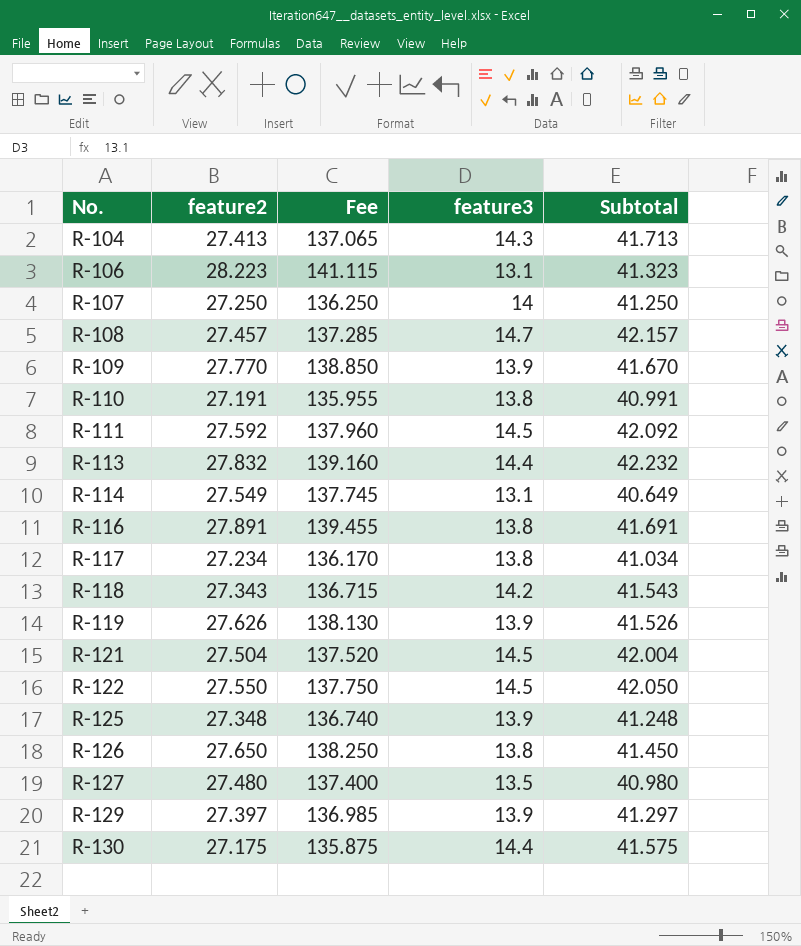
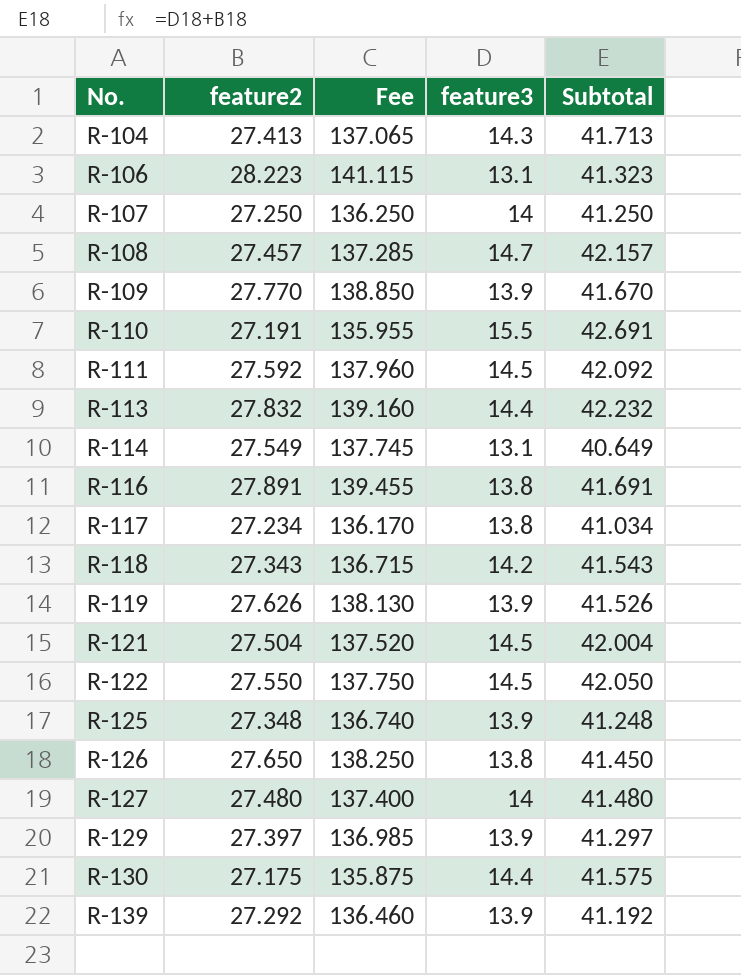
R-110 | feature3: 13.8 -> 15.5
R-110 | Subtotal: 40.991 -> 42.691
R-127 | feature3: 13.5 -> 14
R-127 | Subtotal: 40.980 -> 41.480
row R-139: none -> 27.292 | 136.460 | 13.9 | 41.192

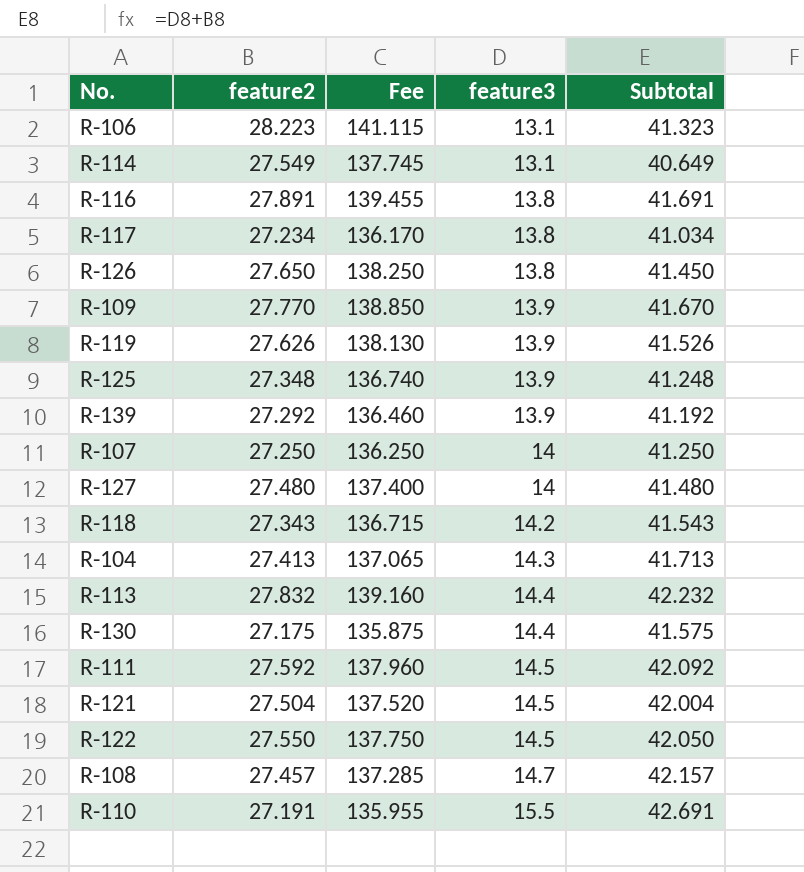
row order: No. ascending -> feature3 ascending
row R-129: 27.397 | 136.985 | 13.9 | 41.297 -> none

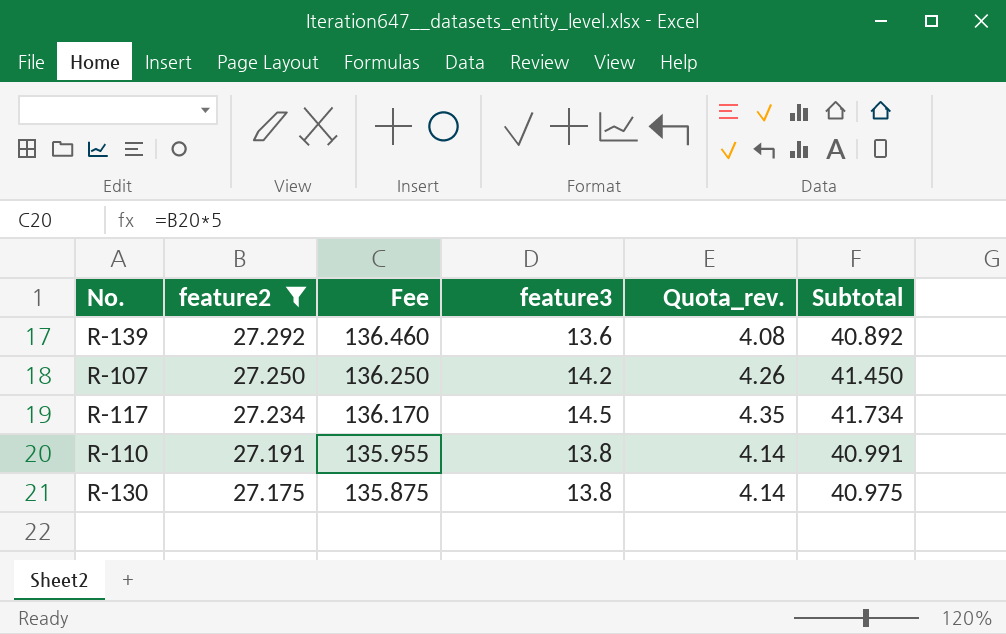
filter: none -> feature2 <= 27.292
row order: feature3 ascending -> feature2 descending
column Quota_rev. | formula: none -> [feature3] * 0.3
R-139 | feature3: 13.9 -> 13.6
R-139 | Subtotal: 41.192 -> 40.892
R-107 | feature3: 14 -> 14.2
R-107 | Subtotal: 41.250 -> 41.450
R-117 | feature3: 13.8 -> 14.5
R-117 | Subtotal: 41.034 -> 41.734
R-110 | feature3: 15.5 -> 13.8
R-110 | Subtotal: 42.691 -> 40.991
R-130 | feature3: 14.4 -> 13.8
R-130 | Subtotal: 41.575 -> 40.975

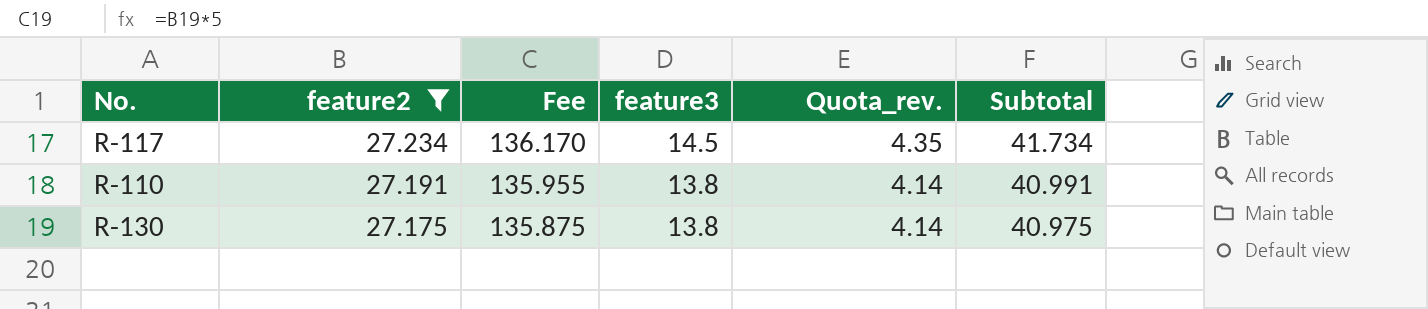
row R-139: 27.292 | 136.460 | 13.6 | 4.08 | 40.892 -> none
row R-107: 27.250 | 136.250 | 14.2 | 4.26 | 41.450 -> none

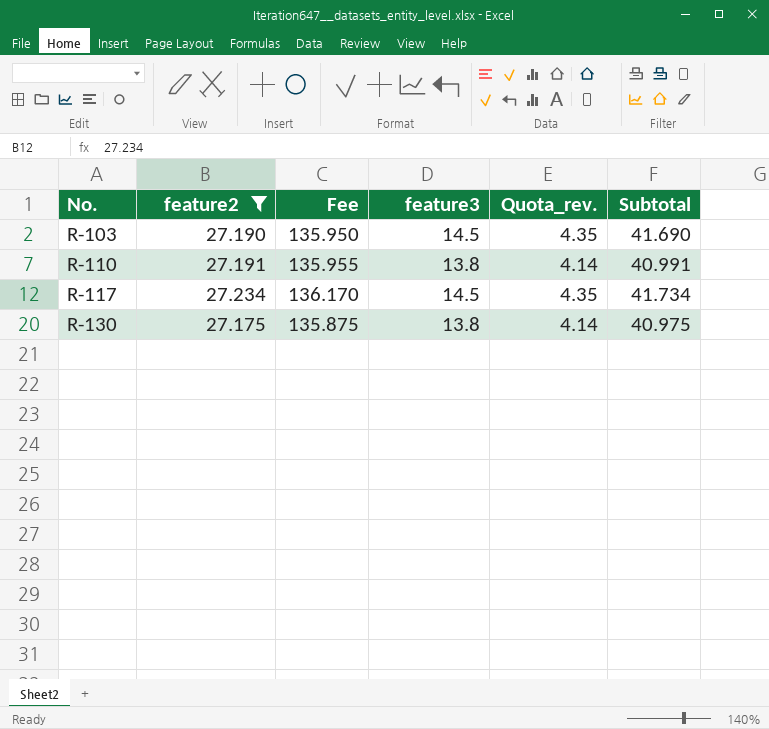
row order: feature2 descending -> No. ascending
row R-103: none -> 27.190 | 135.950 | 14.5 | 4.35 | 41.690

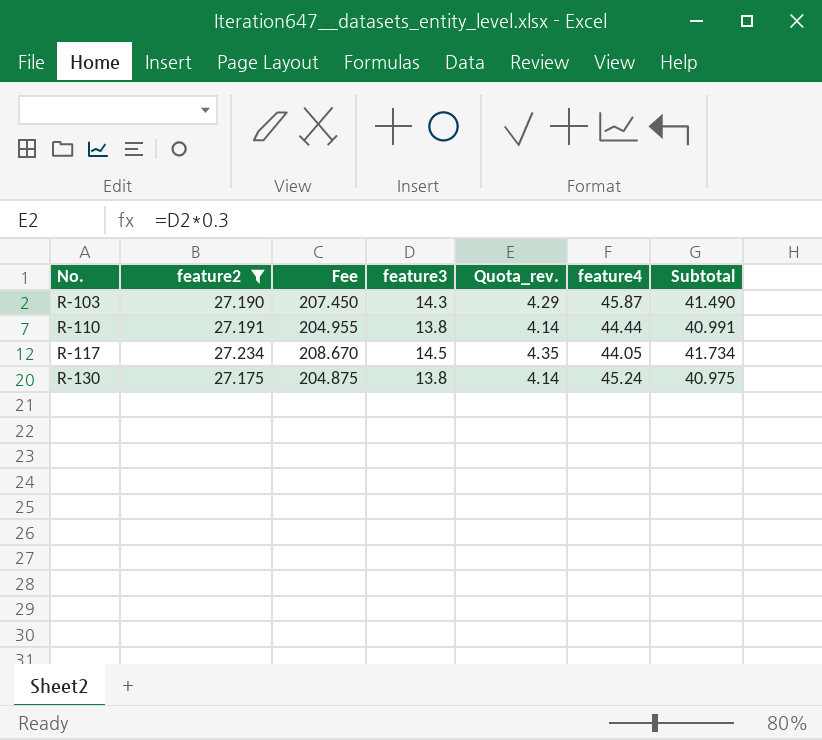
column Fee | formula: [feature2] * 5 -> [Subtotal] * 5
column feature4 | position: none -> 6
R-103 | feature3: 14.5 -> 14.3
R-103 | Quota_rev.: 4.35 -> 4.29
R-103 | Subtotal: 41.690 -> 41.490

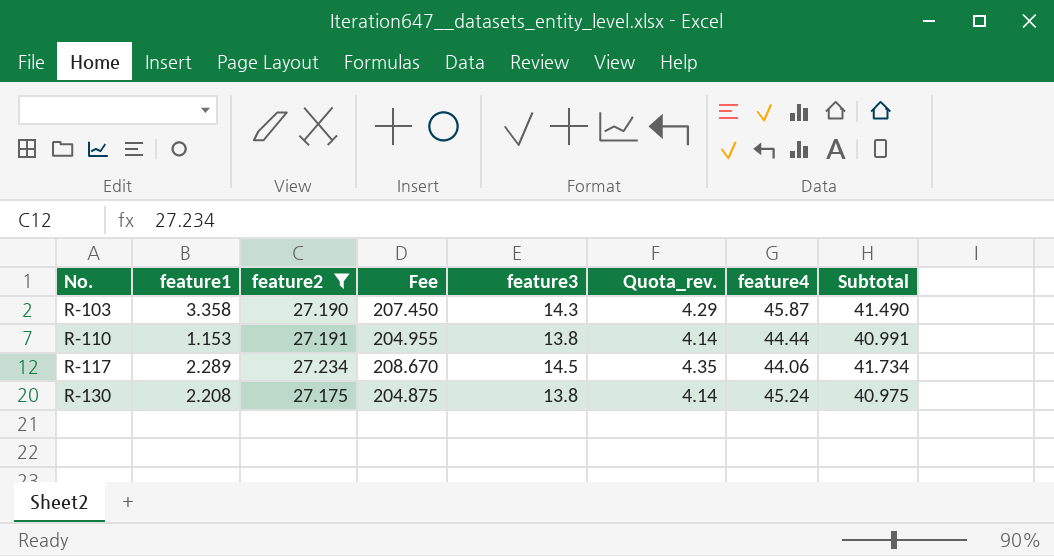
column feature1 | position: none -> 2
R-117 | feature4: 44.05 -> 44.06

